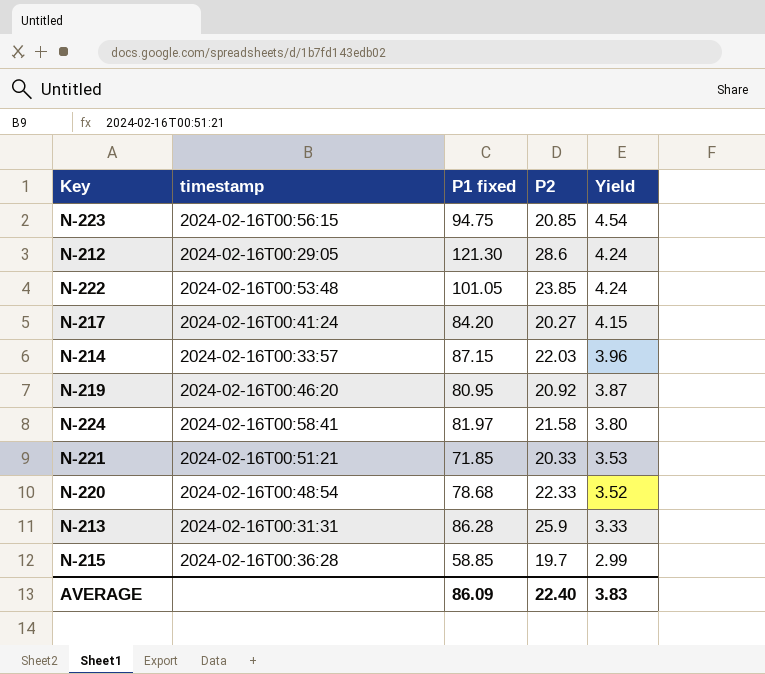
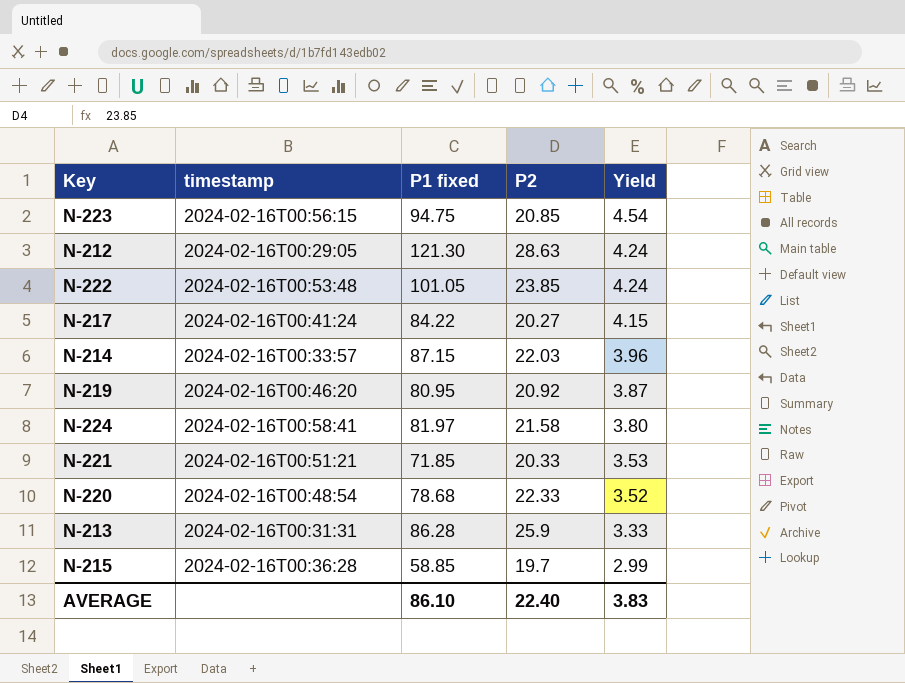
N-212 | P2: 28.6 -> 28.63
N-217 | P1 fixed: 84.20 -> 84.22
AVERAGE | P1 fixed: 86.09 -> 86.10

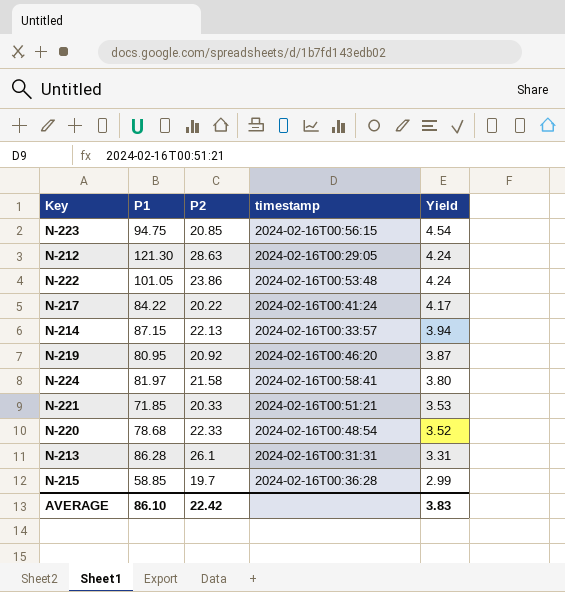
column name: P1 fixed -> P1
column timestamp | position: 2 -> 4
N-222 | P2: 23.85 -> 23.86
N-217 | P2: 20.27 -> 20.22
N-217 | Yield: 4.15 -> 4.17
N-214 | P2: 22.03 -> 22.13
N-214 | Yield: 3.96 -> 3.94
N-213 | P2: 25.9 -> 26.1
N-213 | Yield: 3.33 -> 3.31
AVERAGE | P2: 22.40 -> 22.42

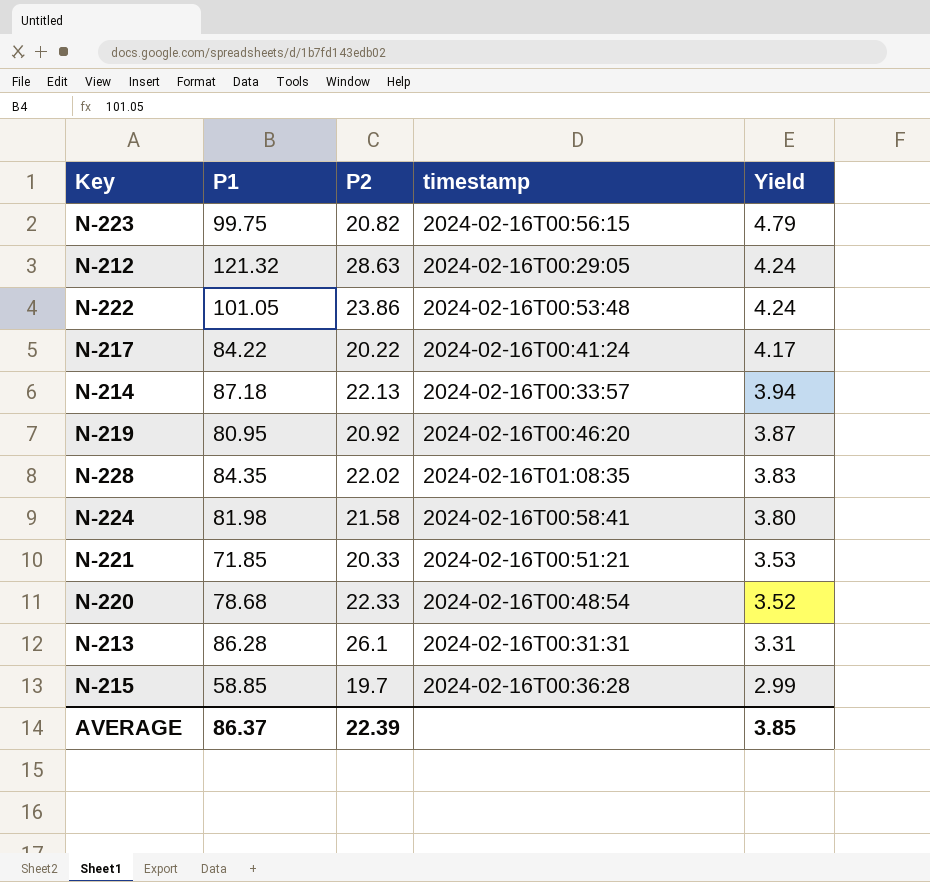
N-223 | P1: 94.75 -> 99.75
N-223 | P2: 20.85 -> 20.82
N-223 | Yield: 4.54 -> 4.79
N-212 | P1: 121.30 -> 121.32
N-214 | P1: 87.15 -> 87.18
row N-228: none -> 84.35 | 22.02 | 2024-02-16T01:08:35 | 3.83
N-224 | P1: 81.97 -> 81.98
AVERAGE | P1: 86.10 -> 86.37
AVERAGE | P2: 22.42 -> 22.39
AVERAGE | Yield: 3.83 -> 3.85

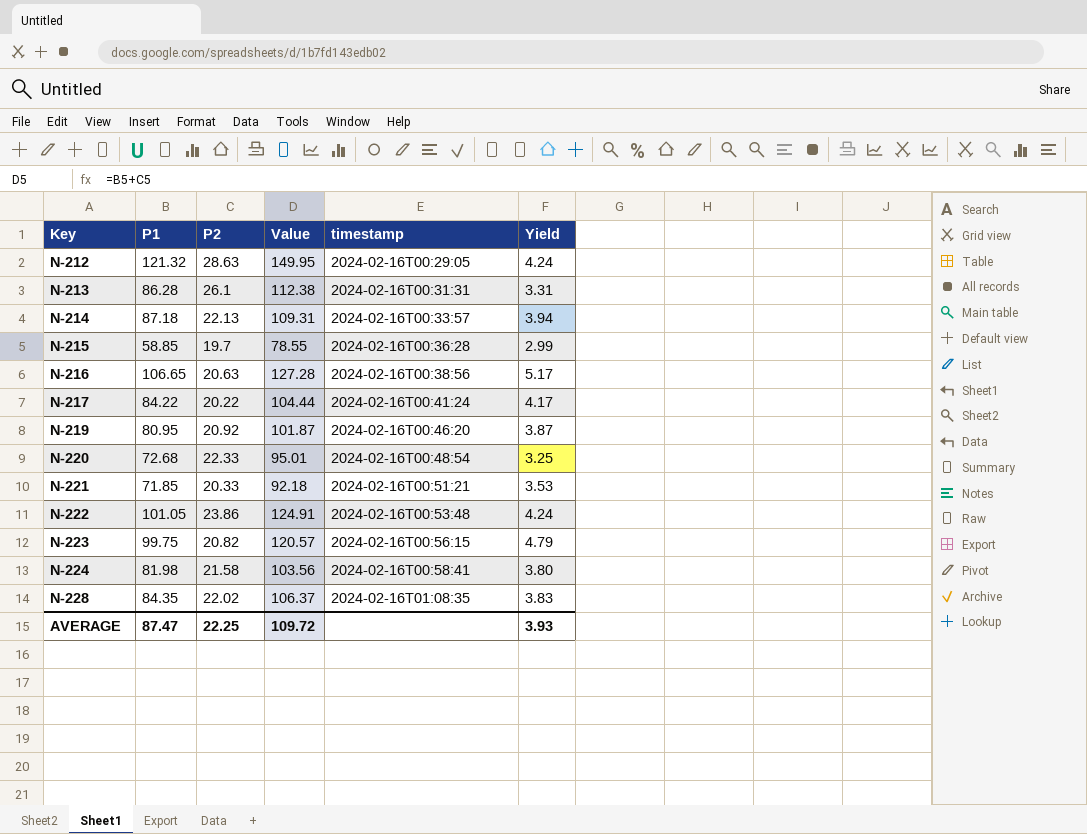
row order: Yield descending -> Key ascending
column Value | formula: none -> [P1] + [P2]
row N-216: none -> 106.65 | 20.63 | 127.28 | 2024-02-16T00:38:56 | 5.17
N-220 | P1: 78.68 -> 72.68
N-220 | Yield: 3.52 -> 3.25
AVERAGE | P1: 86.37 -> 87.47
AVERAGE | P2: 22.39 -> 22.25
AVERAGE | Yield: 3.85 -> 3.93

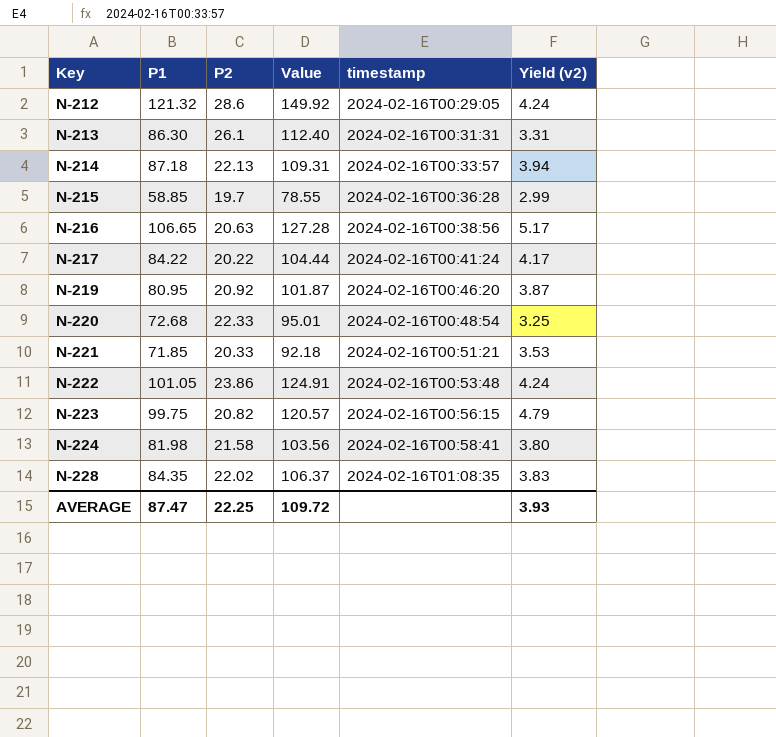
column name: Yield -> Yield (v2)
N-212 | P2: 28.63 -> 28.6
N-212 | Value: 149.95 -> 149.92
N-213 | P1: 86.28 -> 86.30
N-213 | Value: 112.38 -> 112.40

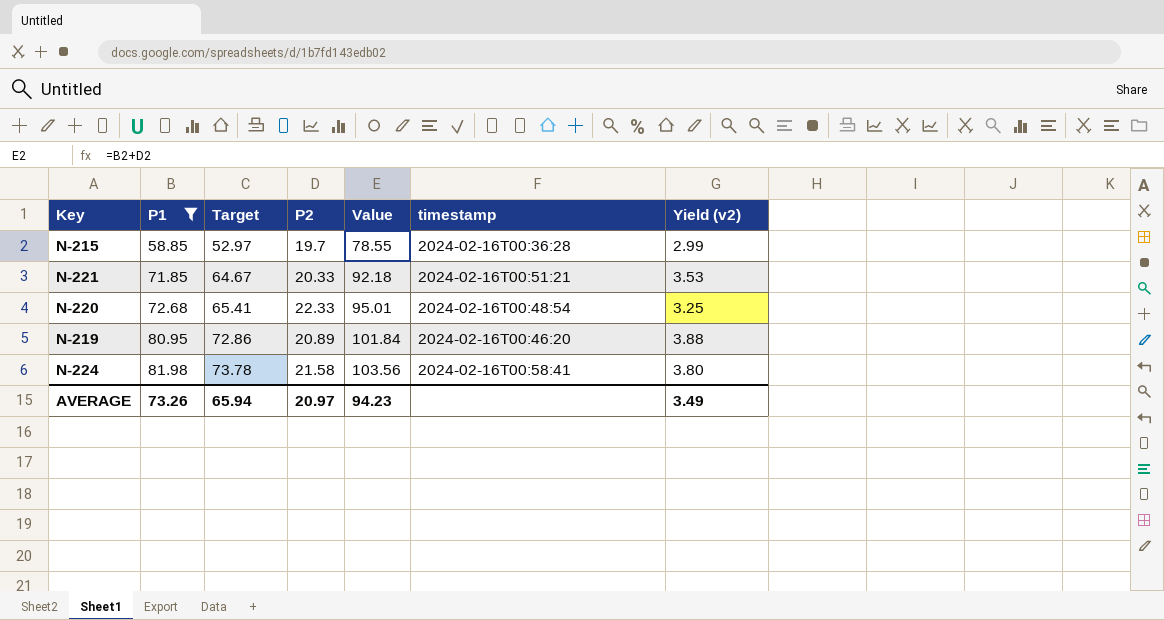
filter: none -> P1 <= 81.98
row order: Key ascending -> P1 ascending
column Target | formula: none -> [P1] * 0.9
N-219 | P2: 20.92 -> 20.89
N-219 | Value: 101.87 -> 101.84
N-219 | Yield (v2): 3.87 -> 3.88
AVERAGE | P1: 87.47 -> 73.26
AVERAGE | P2: 22.25 -> 20.97
AVERAGE | Value: 109.72 -> 94.23
AVERAGE | Yield (v2): 3.93 -> 3.49

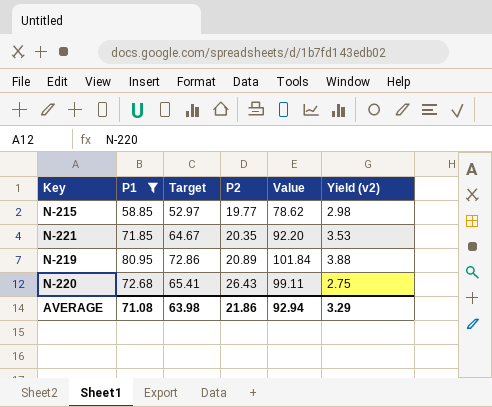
row order: P1 ascending -> P2 ascending
column timestamp | position: 6 -> none
row N-224: 81.98 | 73.78 | 21.58 | 103.56 | 2024-02-16T00:58:41 | 3.80 -> none
N-215 | P2: 19.7 -> 19.77
N-215 | Value: 78.55 -> 78.62
N-215 | Yield (v2): 2.99 -> 2.98
N-221 | P2: 20.33 -> 20.35
N-221 | Value: 92.18 -> 92.20
N-220 | P2: 22.33 -> 26.43
N-220 | Value: 95.01 -> 99.11
N-220 | Yield (v2): 3.25 -> 2.75
AVERAGE | P1: 73.26 -> 71.08
AVERAGE | Target: 65.94 -> 63.98
AVERAGE | P2: 20.97 -> 21.86
AVERAGE | Value: 94.23 -> 92.94
AVERAGE | Yield (v2): 3.49 -> 3.29

